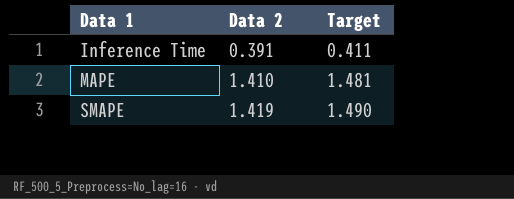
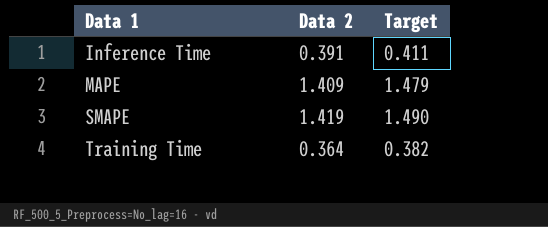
MAPE | Data 2: 1.410 -> 1.409
MAPE | Target: 1.481 -> 1.479
row Training Time: none -> 0.364 | 0.382

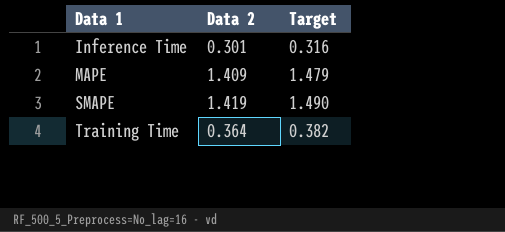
Inference Time | Data 2: 0.391 -> 0.301
Inference Time | Target: 0.411 -> 0.316

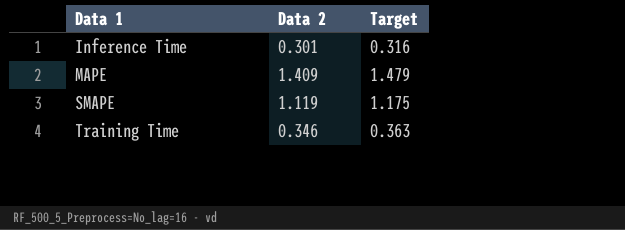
SMAPE | Data 2: 1.419 -> 1.119
SMAPE | Target: 1.490 -> 1.175
Training Time | Data 2: 0.364 -> 0.346
Training Time | Target: 0.382 -> 0.363

